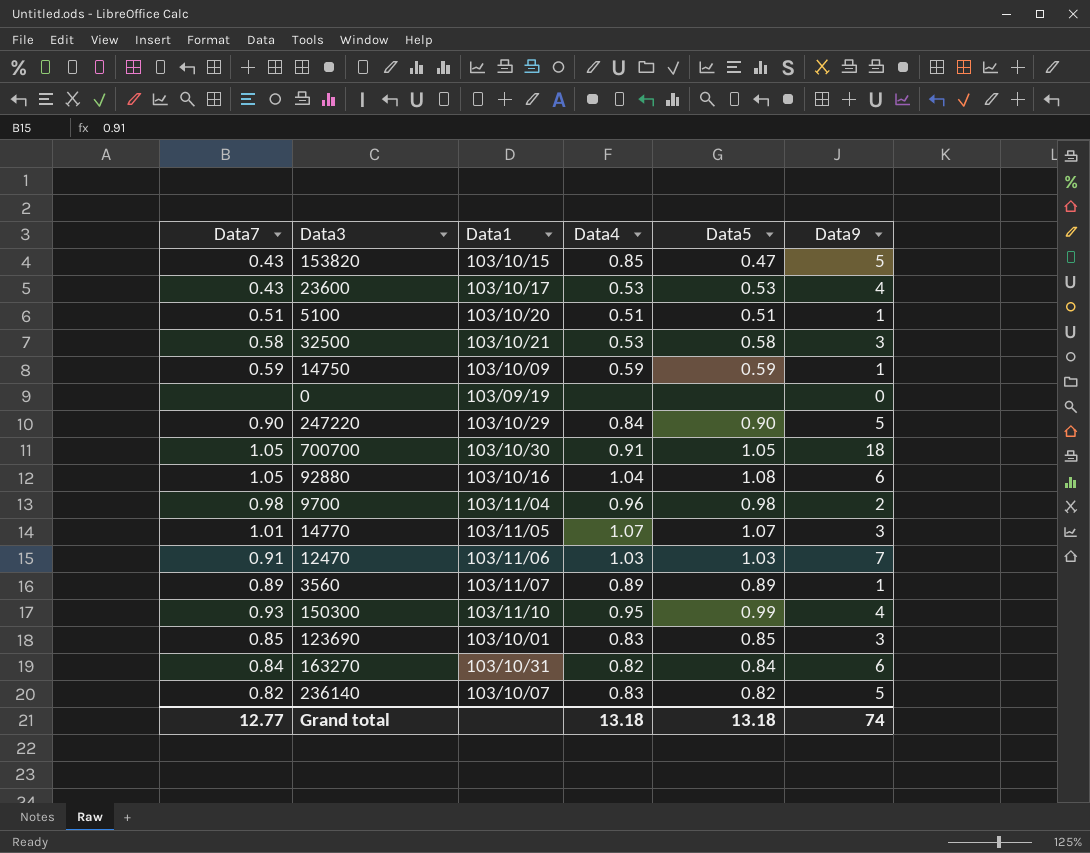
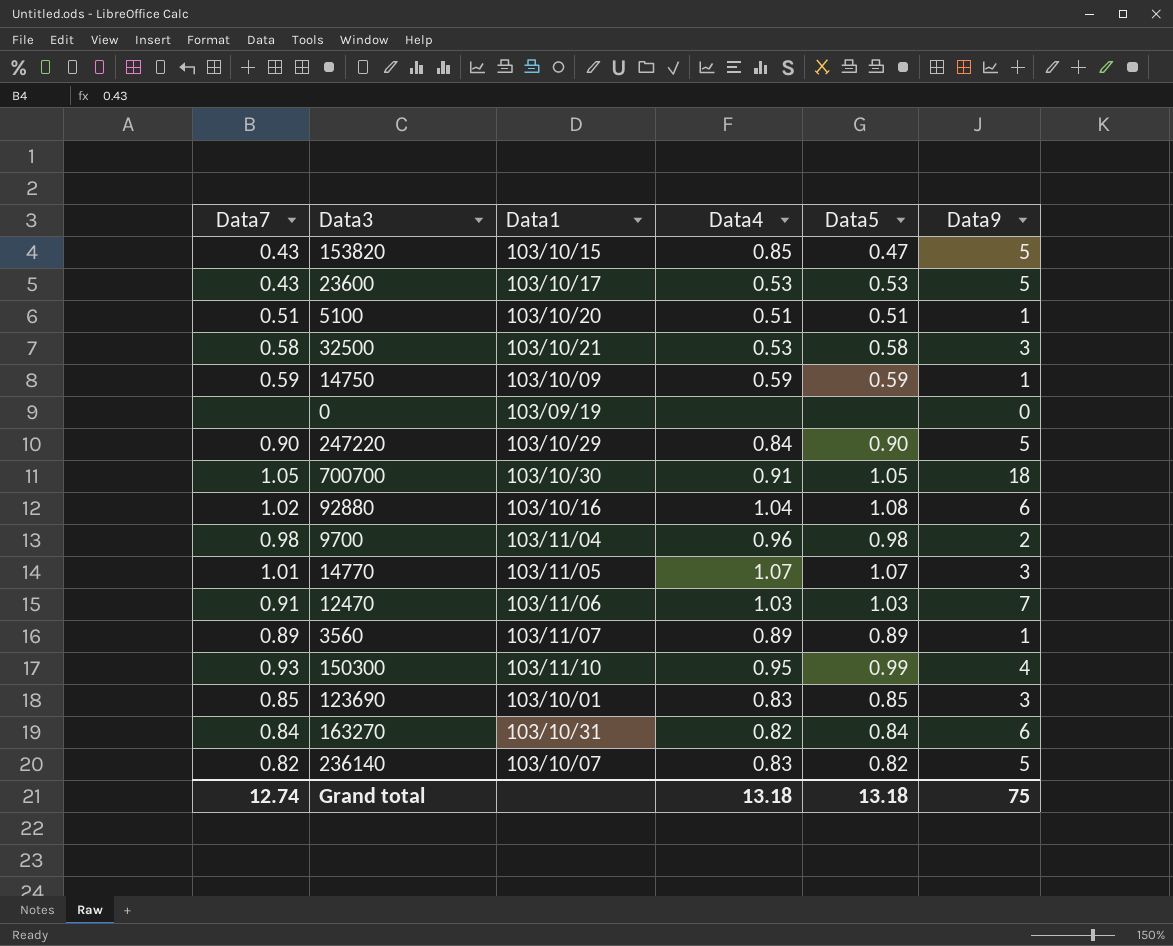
23600 | Data9: 4 -> 5
92880 | Data7: 1.05 -> 1.02
Grand total | Data7: 12.77 -> 12.74
Grand total | Data9: 74 -> 75

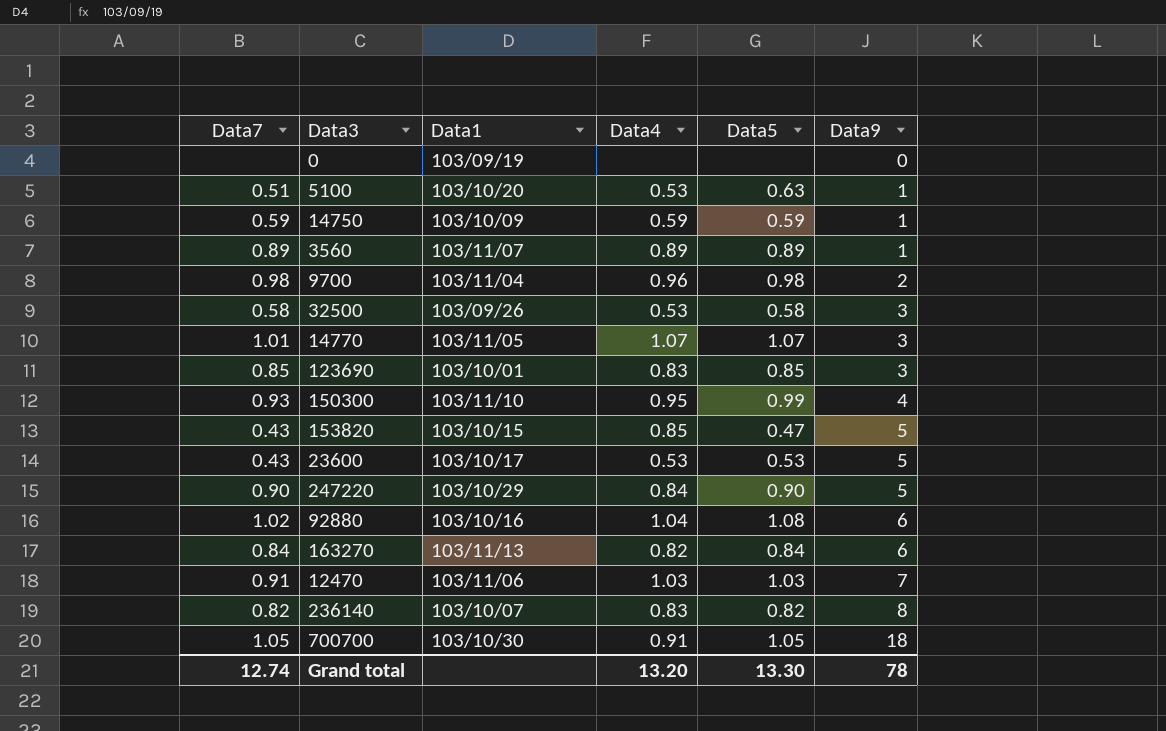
row order: none -> Data9 ascending
5100 | Data4: 0.51 -> 0.53
5100 | Data5: 0.51 -> 0.63
32500 | Data1: 103/10/21 -> 103/09/26
163270 | Data1: 103/10/31 -> 103/11/13
236140 | Data9: 5 -> 8
Grand total | Data4: 13.18 -> 13.20
Grand total | Data5: 13.18 -> 13.30
Grand total | Data9: 75 -> 78

